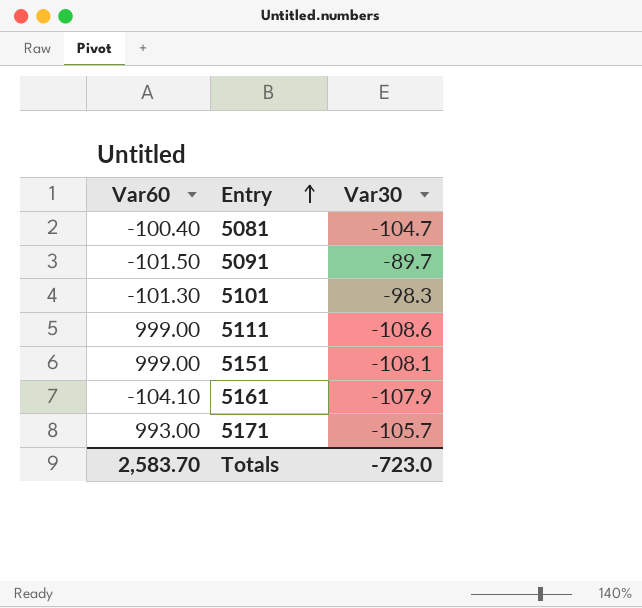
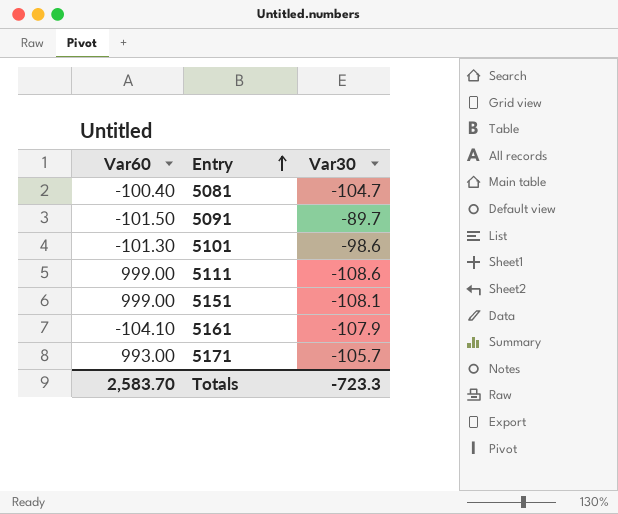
5101 | Var30: -98.3 -> -98.6
Totals | Var30: -723.0 -> -723.3

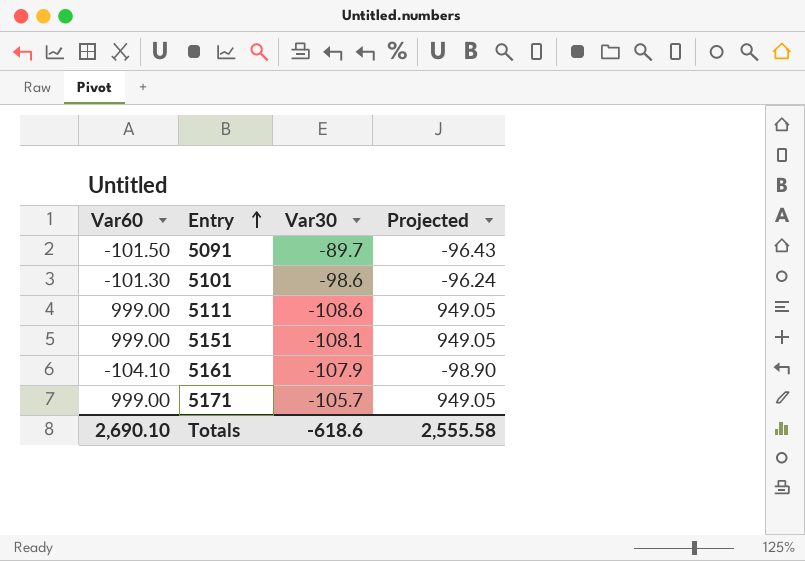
column Projected | formula: none -> [Var60] * 0.95
row 5081: -100.40 | -104.7 -> none
5171 | Var60: 993.00 -> 999.00
Totals | Var60: 2,583.70 -> 2,690.10
Totals | Var30: -723.3 -> -618.6

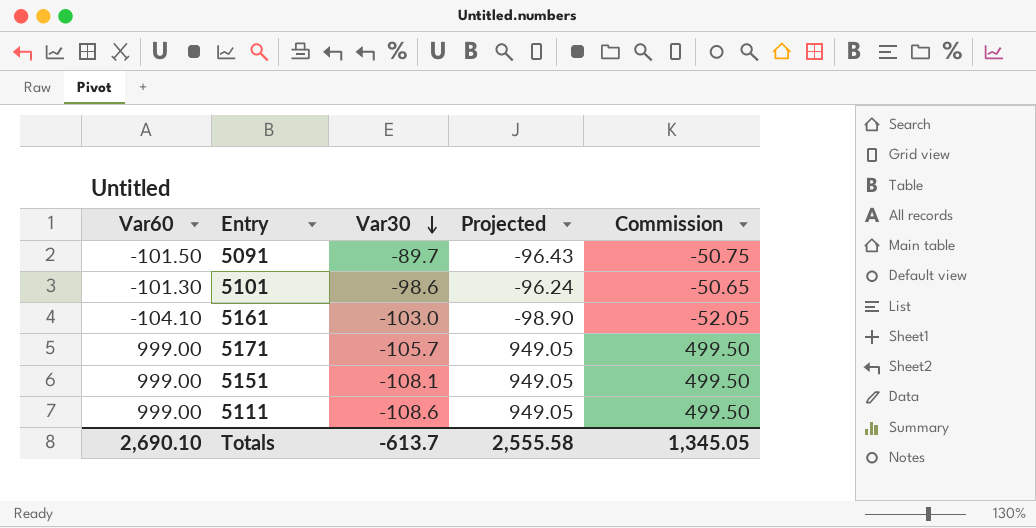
row order: Entry ascending -> Var30 descending
column Commission | formula: none -> [Var60] * 0.5
5161 | Var30: -107.9 -> -103.0
Totals | Var30: -618.6 -> -613.7

